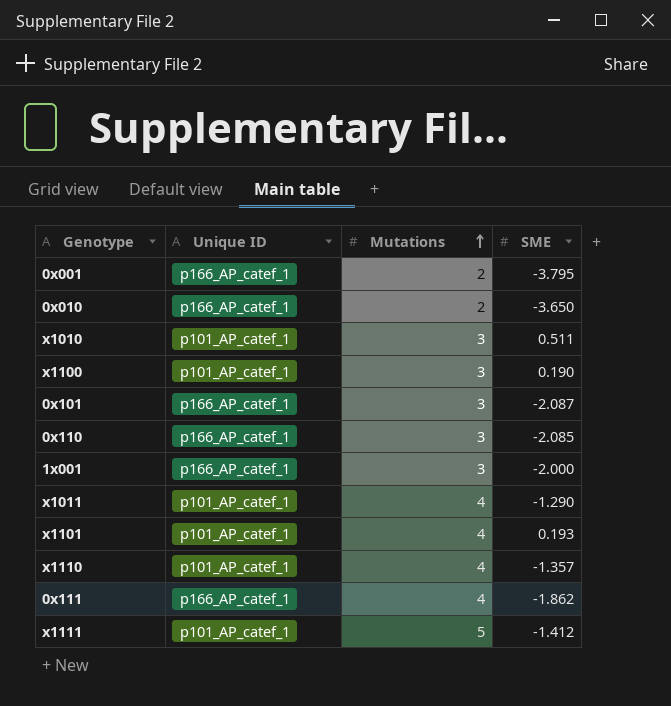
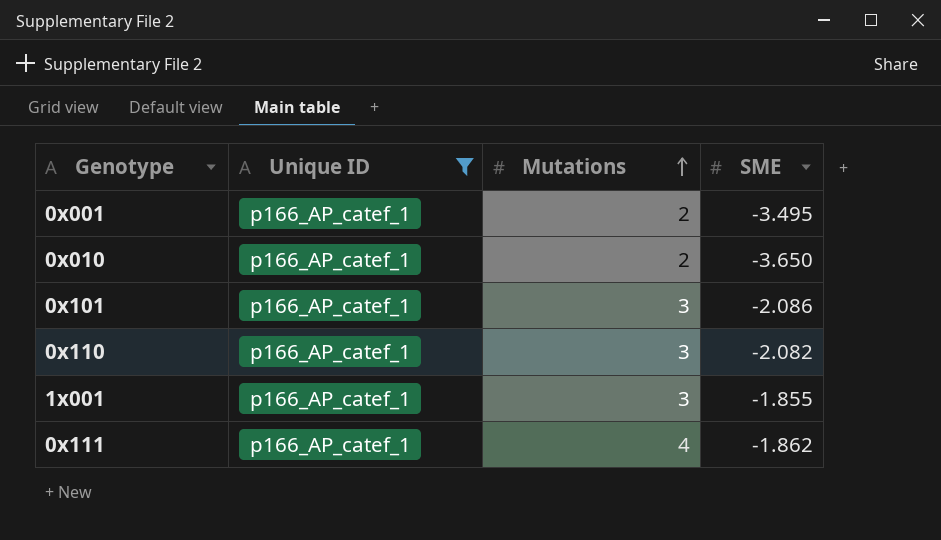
filter: none -> Unique ID = p166_AP_catef_1
0x001 | SME: -3.795 -> -3.495
0x101 | SME: -2.087 -> -2.086
0x110 | SME: -2.085 -> -2.082
1x001 | SME: -2.000 -> -1.855

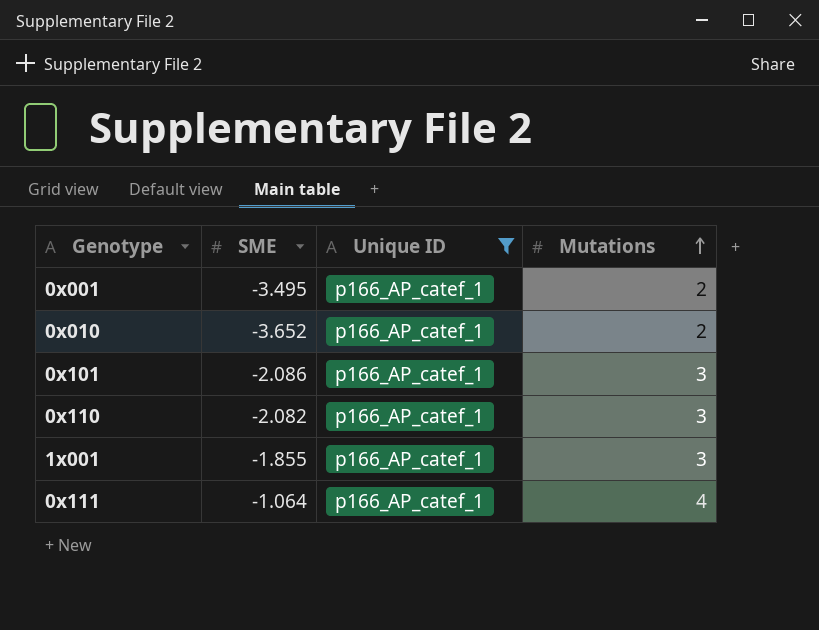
column SME | position: 4 -> 2
0x010 | SME: -3.650 -> -3.652
0x111 | SME: -1.862 -> -1.064

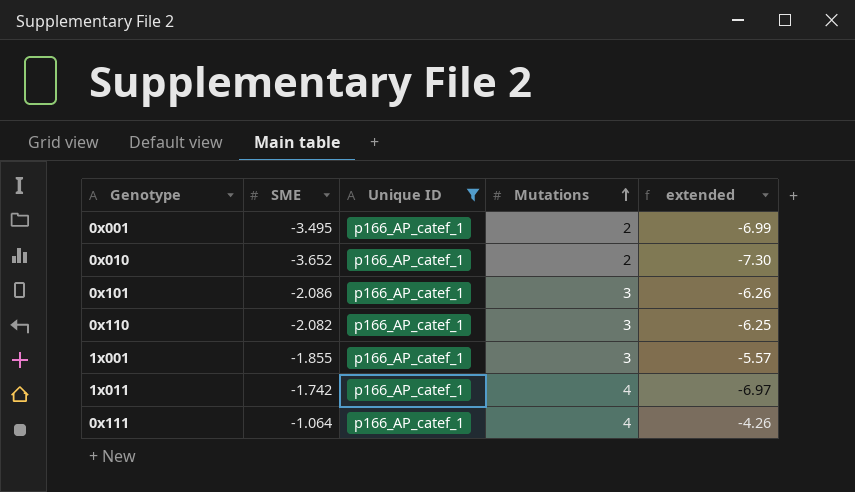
column extended | formula: none -> [SME] * [Mutations]
row 1x011: none -> -1.742 | p166_AP_catef_1 | 4 | -6.97

